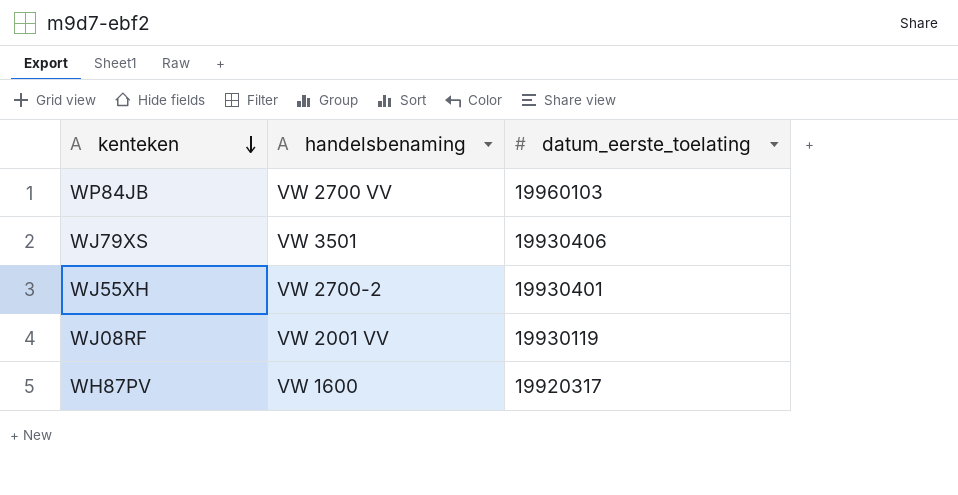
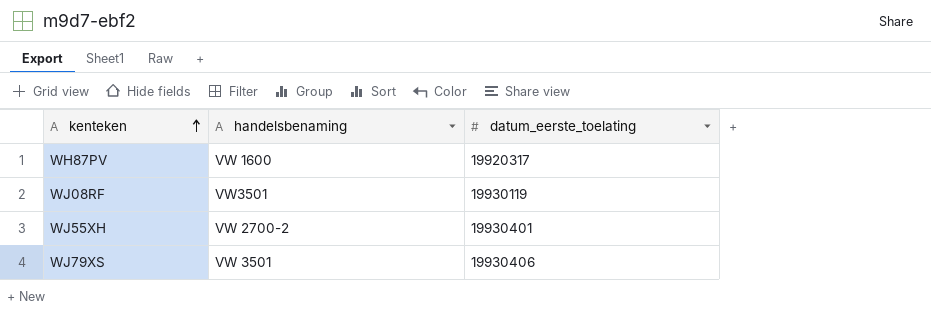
row order: kenteken descending -> kenteken ascending
row WP84JB: VW 2700 VV | 19960103 -> none
WJ08RF | handelsbenaming: VW 2001 VV -> VW3501

